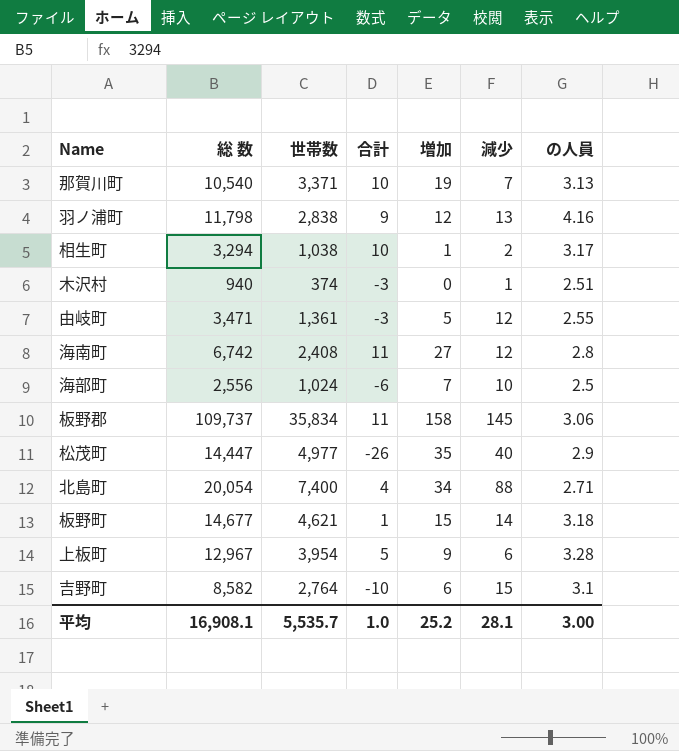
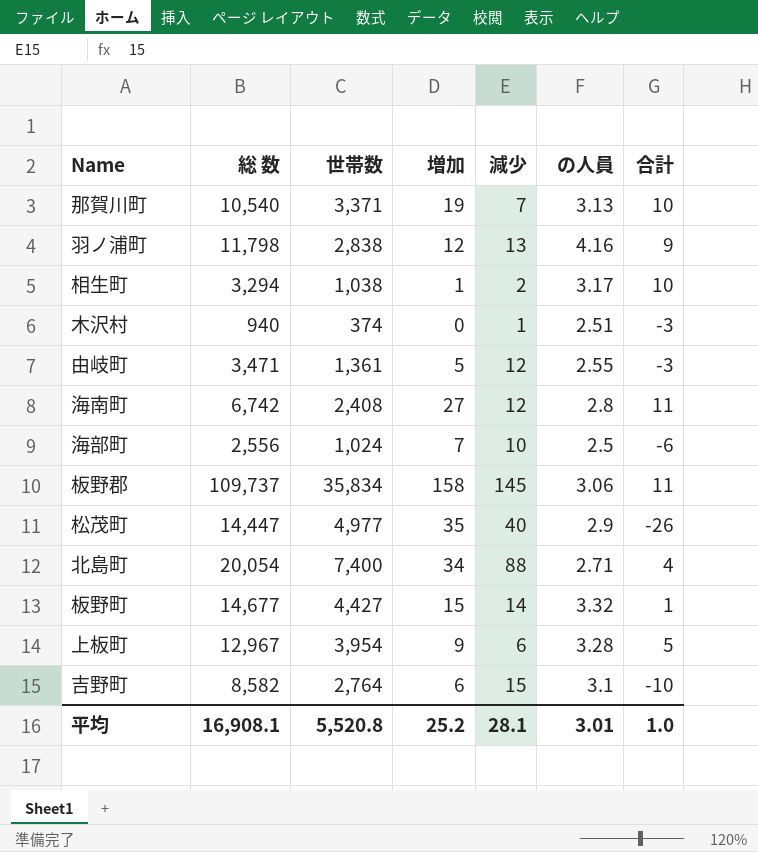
column 合計 | position: 4 -> 7
板野町 | 世帯数: 4,621 -> 4,427
板野町 | の人員: 3.18 -> 3.32
平均 | 世帯数: 5,535.7 -> 5,520.8
平均 | の人員: 3.00 -> 3.01

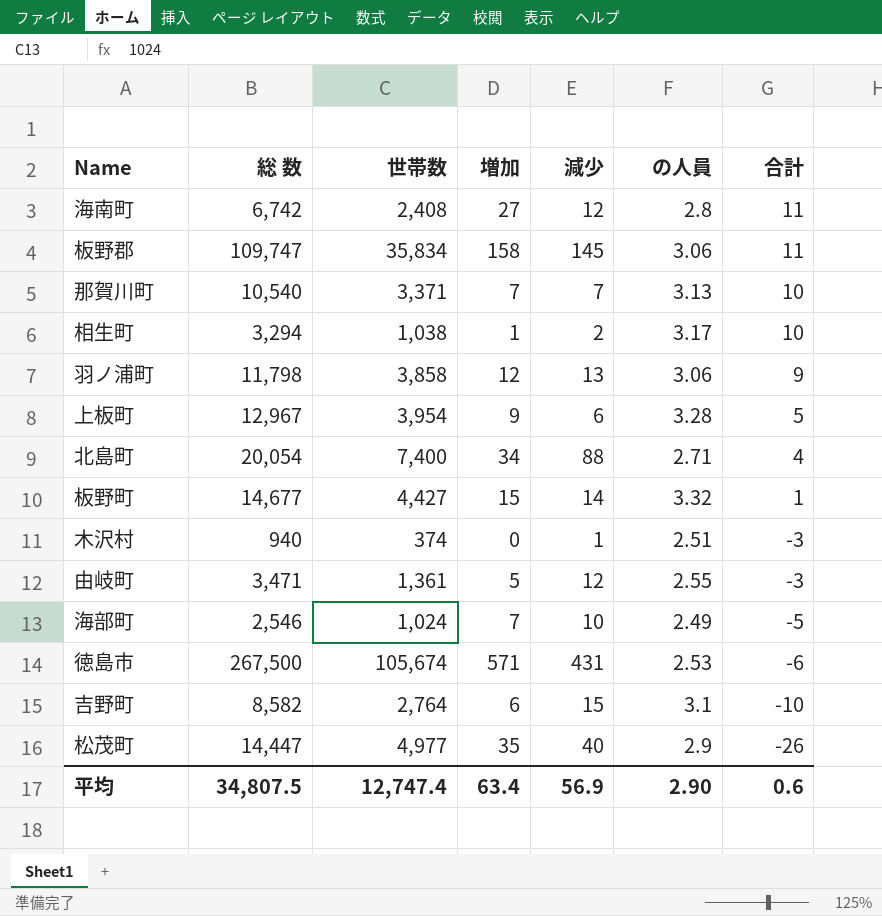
row order: none -> 合計 descending
板野郡 | 総 数: 109,737 -> 109,747
那賀川町 | 増加: 19 -> 7
羽ノ浦町 | 世帯数: 2,838 -> 3,858
羽ノ浦町 | の人員: 4.16 -> 3.06
海部町 | 総 数: 2,556 -> 2,546
海部町 | の人員: 2.5 -> 2.49
海部町 | 合計: -6 -> -5
row 徳島市: none -> 267,500 | 105,674 | 571 | 431 | 2.53 | -6
平均 | 総 数: 16,908.1 -> 34,807.5
平均 | 世帯数: 5,520.8 -> 12,747.4
平均 | 増加: 25.2 -> 63.4
平均 | 減少: 28.1 -> 56.9
平均 | の人員: 3.01 -> 2.90
平均 | 合計: 1.0 -> 0.6

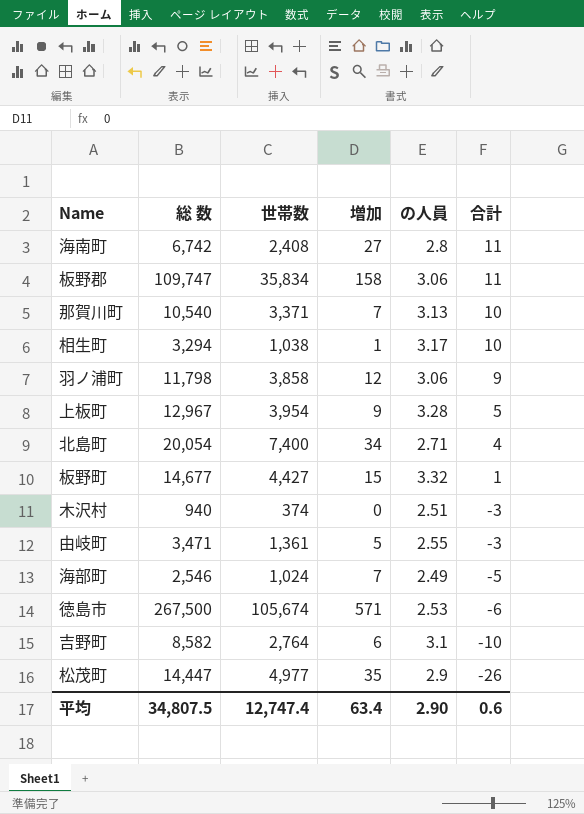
column 減少 | position: 5 -> none

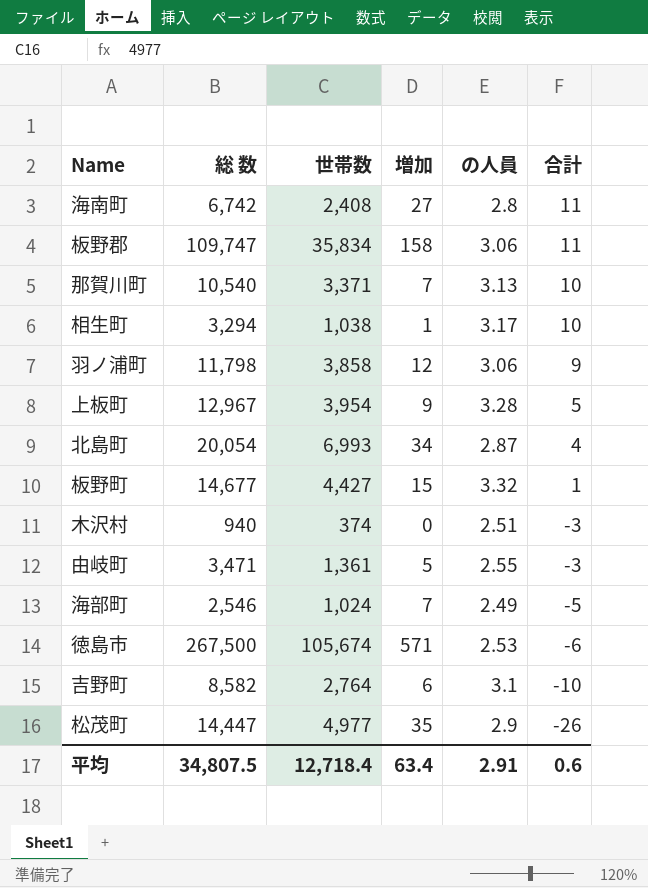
北島町 | 世帯数: 7,400 -> 6,993
北島町 | の人員: 2.71 -> 2.87
平均 | 世帯数: 12,747.4 -> 12,718.4
平均 | の人員: 2.90 -> 2.91

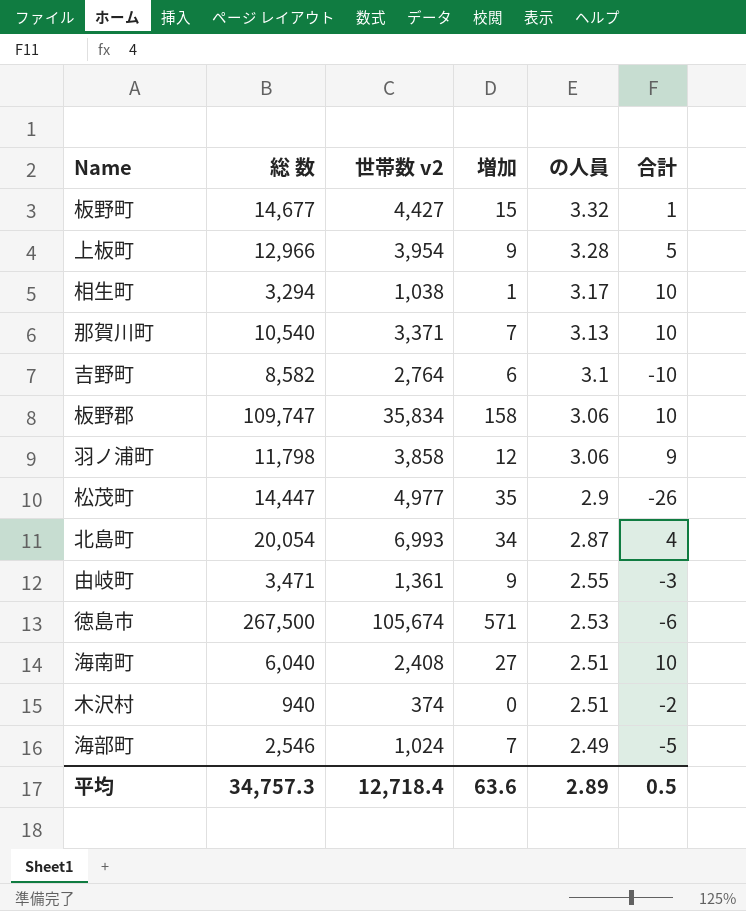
row order: 合計 descending -> の人員 descending
column name: 世帯数 -> 世帯数 v2
上板町 | 総 数: 12,967 -> 12,966
板野郡 | 合計: 11 -> 10
由岐町 | 増加: 5 -> 9
海南町 | 総 数: 6,742 -> 6,040
海南町 | の人員: 2.8 -> 2.51
海南町 | 合計: 11 -> 10
木沢村 | 合計: -3 -> -2
平均 | 総 数: 34,807.5 -> 34,757.3
平均 | 増加: 63.4 -> 63.6
平均 | の人員: 2.91 -> 2.89
平均 | 合計: 0.6 -> 0.5

